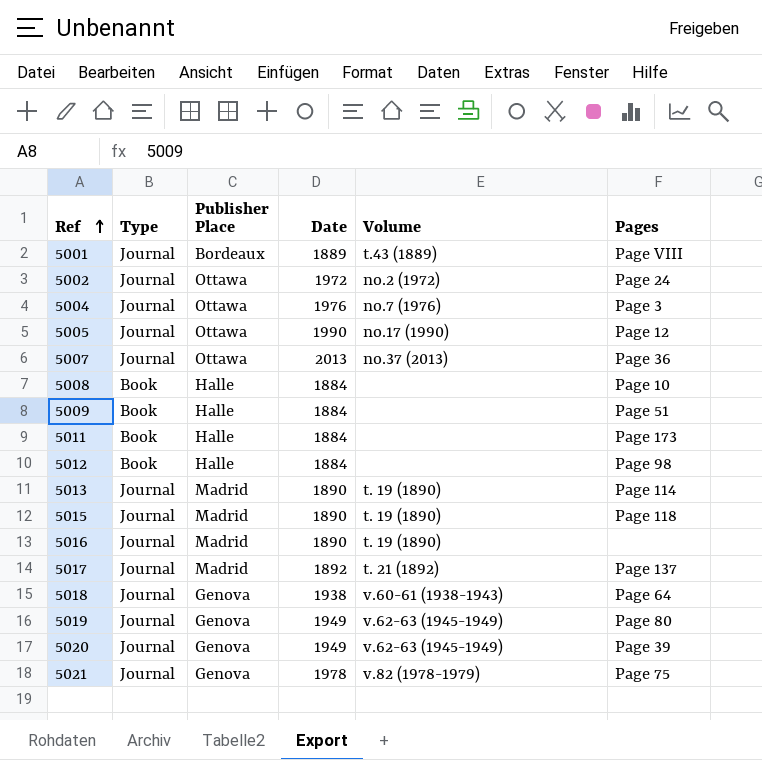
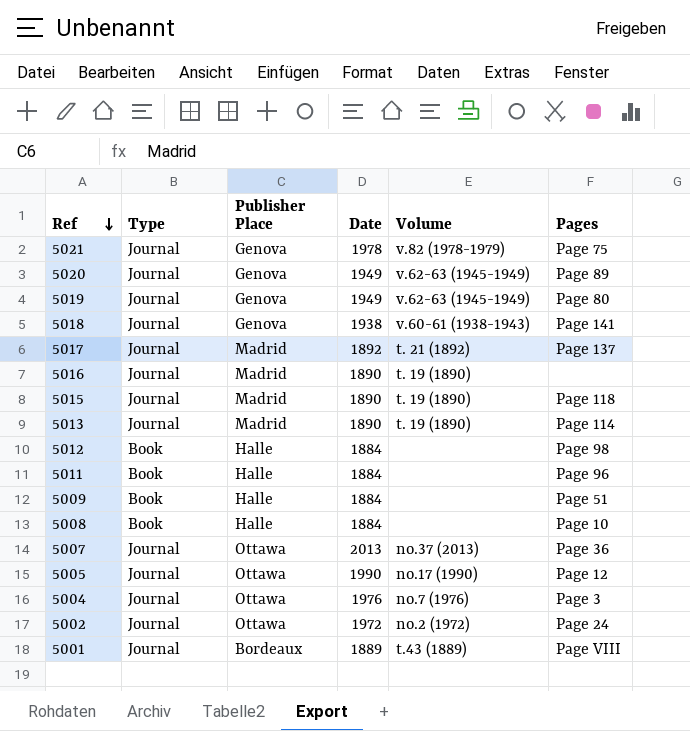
row order: Ref ascending -> Ref descending
5020 | Pages: Page 39 -> Page 89
5018 | Pages: Page 64 -> Page 141
5011 | Pages: Page 173 -> Page 96

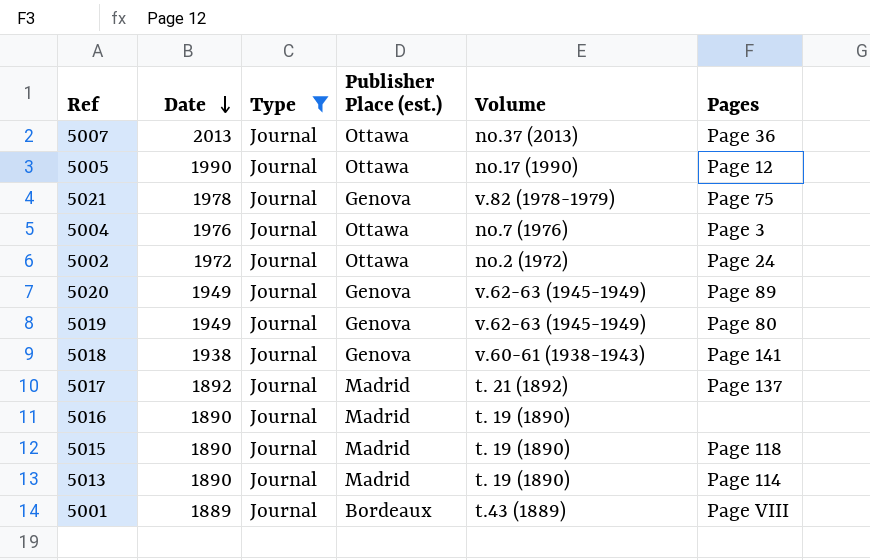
filter: none -> Type = Journal
row order: Ref descending -> Date descending
column Date | position: 4 -> 2
column name: Publisher Place -> Publisher Place (est.)

